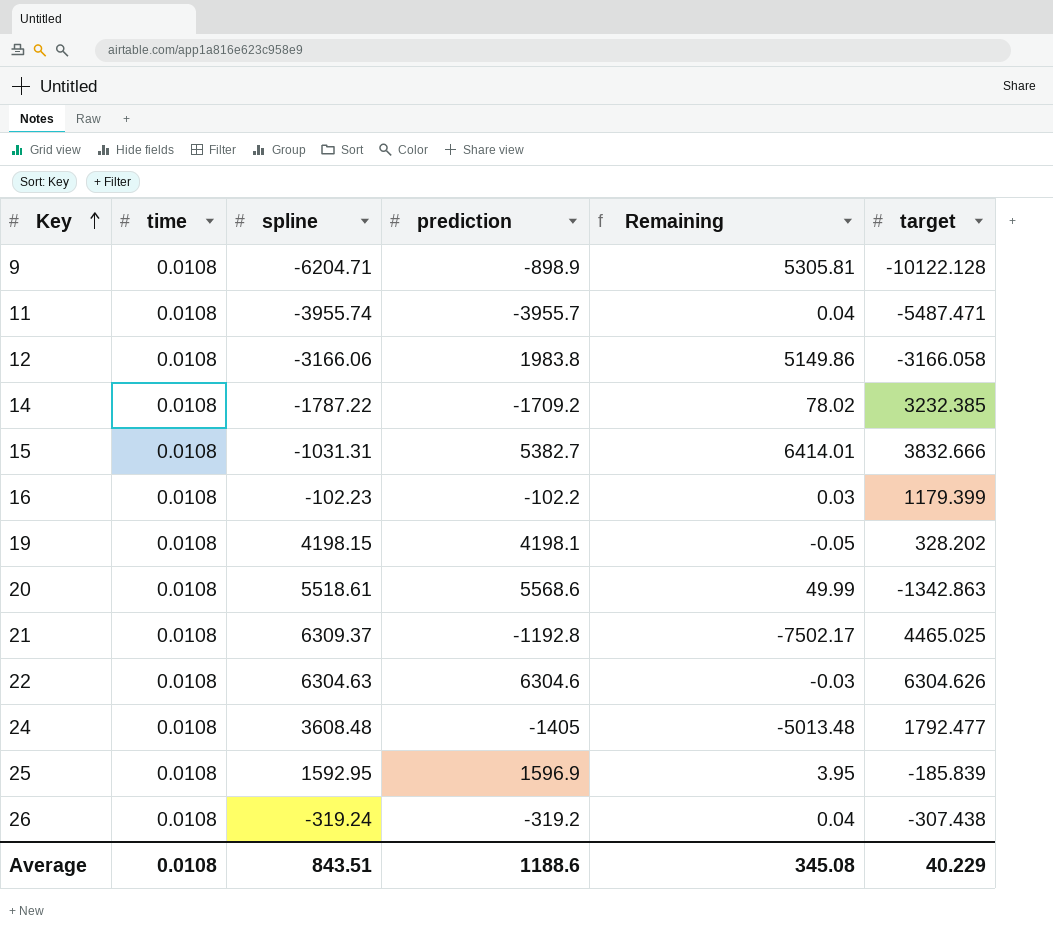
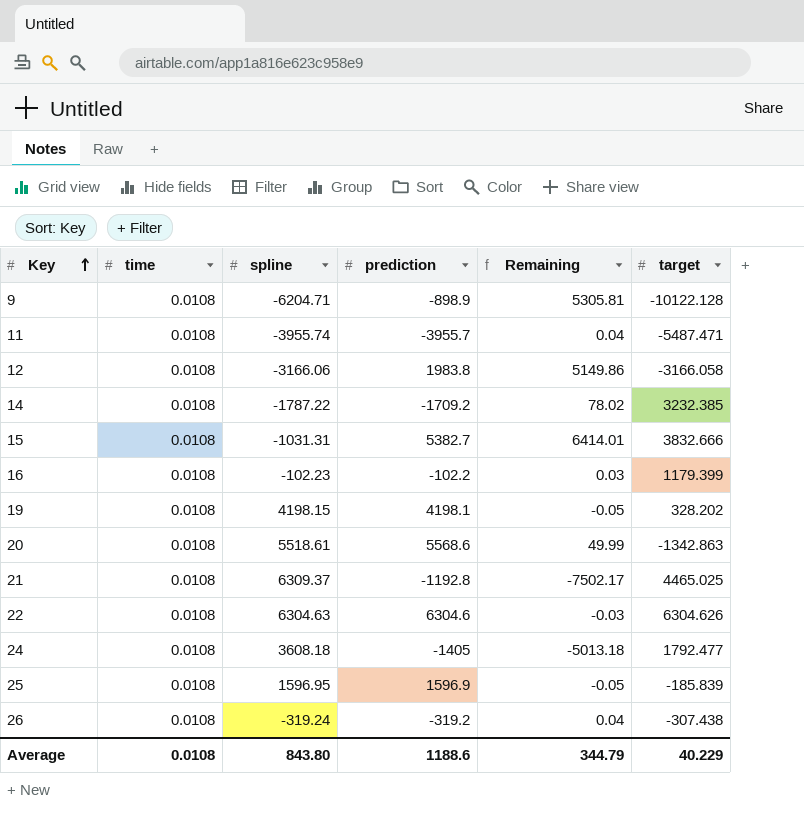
24 | spline: 3608.48 -> 3608.18
24 | Remaining: -5013.48 -> -5013.18
25 | spline: 1592.95 -> 1596.95
25 | Remaining: 3.95 -> -0.05
Average | spline: 843.51 -> 843.80
Average | Remaining: 345.08 -> 344.79

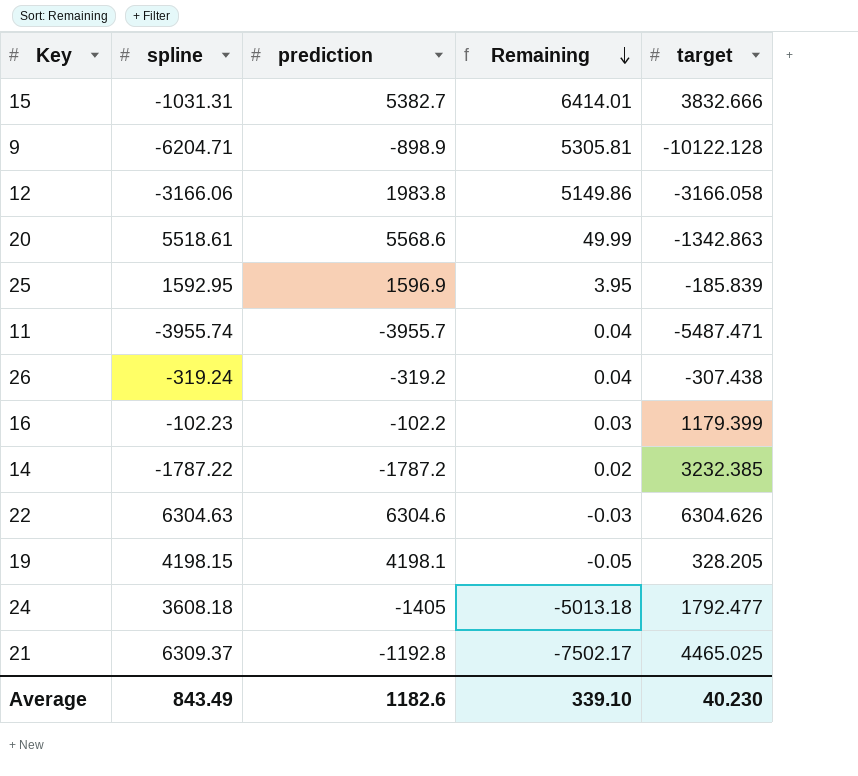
row order: Key ascending -> Remaining descending
column time | position: 2 -> none
25 | spline: 1596.95 -> 1592.95
25 | Remaining: -0.05 -> 3.95
14 | prediction: -1709.2 -> -1787.2
14 | Remaining: 78.02 -> 0.02
19 | target: 328.202 -> 328.205
Average | spline: 843.80 -> 843.49
Average | prediction: 1188.6 -> 1182.6
Average | Remaining: 344.79 -> 339.10
Average | target: 40.229 -> 40.230

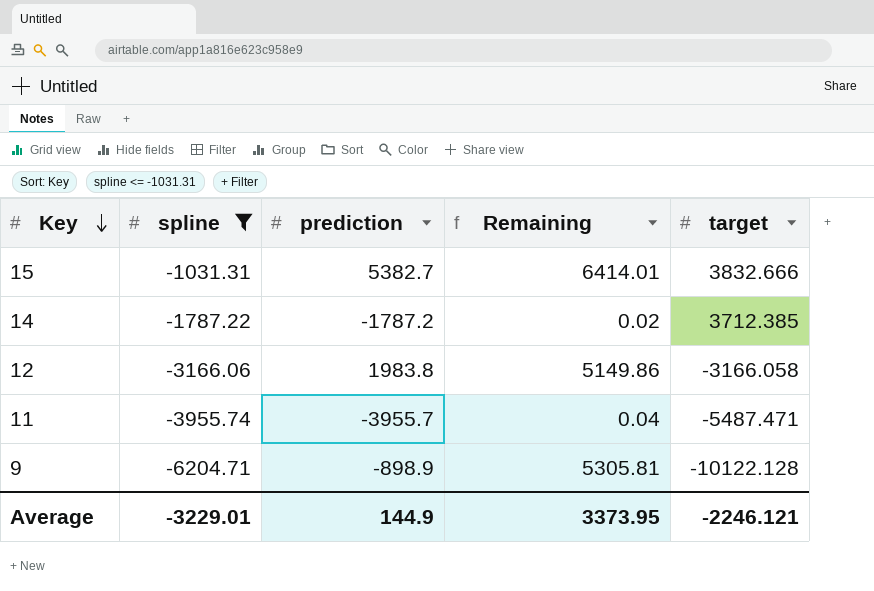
filter: none -> spline <= -1031.31
row order: Remaining descending -> Key descending
14 | target: 3232.385 -> 3712.385
Average | spline: 843.49 -> -3229.01
Average | prediction: 1182.6 -> 144.9
Average | Remaining: 339.10 -> 3373.95
Average | target: 40.230 -> -2246.121

